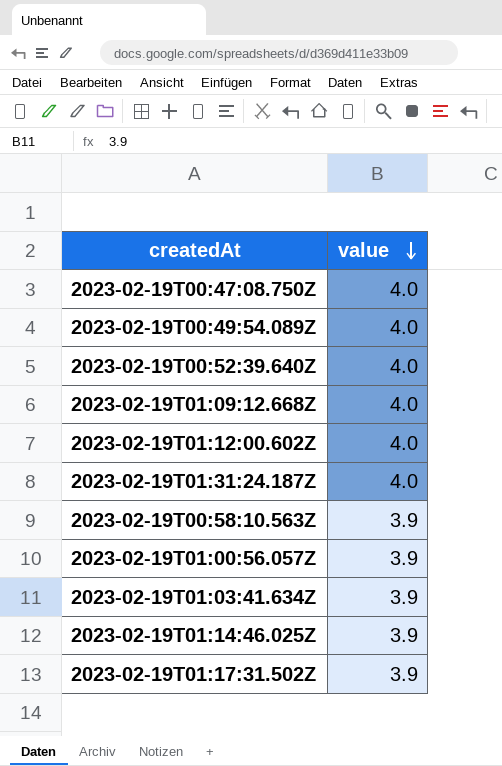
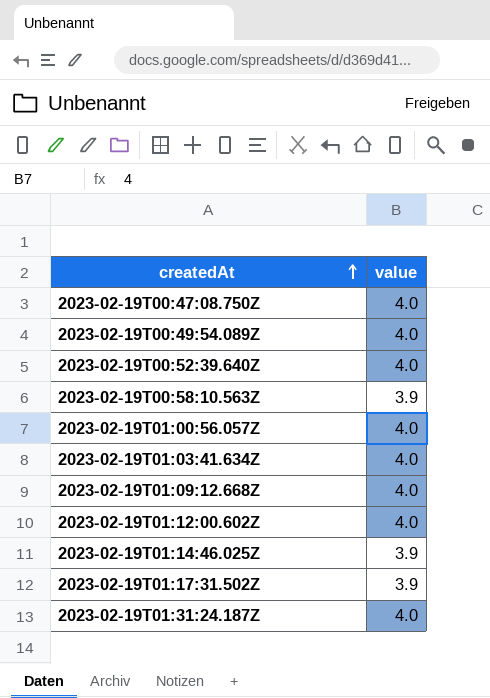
row order: value descending -> createdAt ascending
2023-02-19T01:00:56.057Z | value: 3.9 -> 4.0
2023-02-19T01:03:41.634Z | value: 3.9 -> 4.0

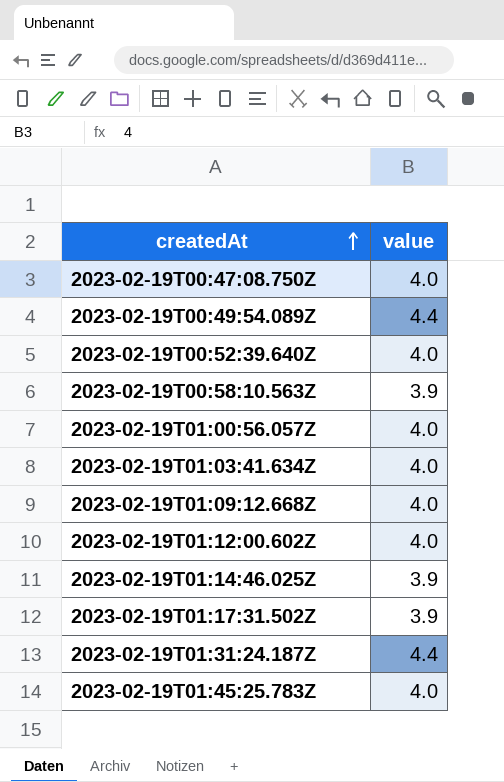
2023-02-19T00:49:54.089Z | value: 4.0 -> 4.4
2023-02-19T01:31:24.187Z | value: 4.0 -> 4.4
row 2023-02-19T01:45:25.783Z: none -> 4.0

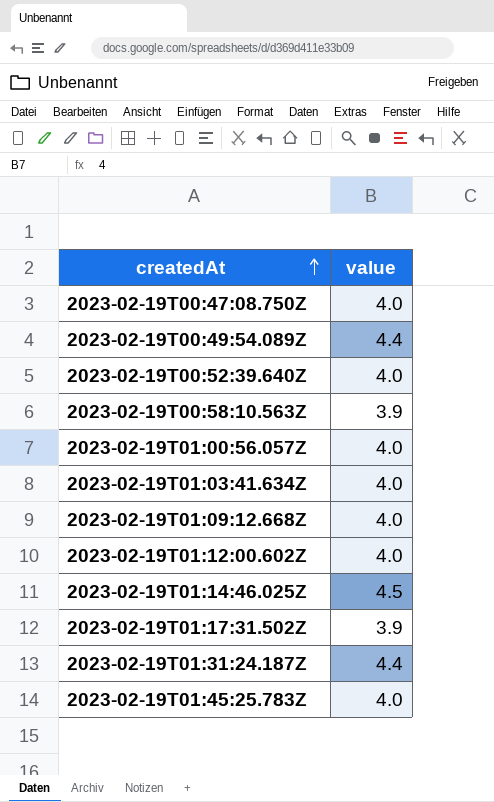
2023-02-19T01:14:46.025Z | value: 3.9 -> 4.5

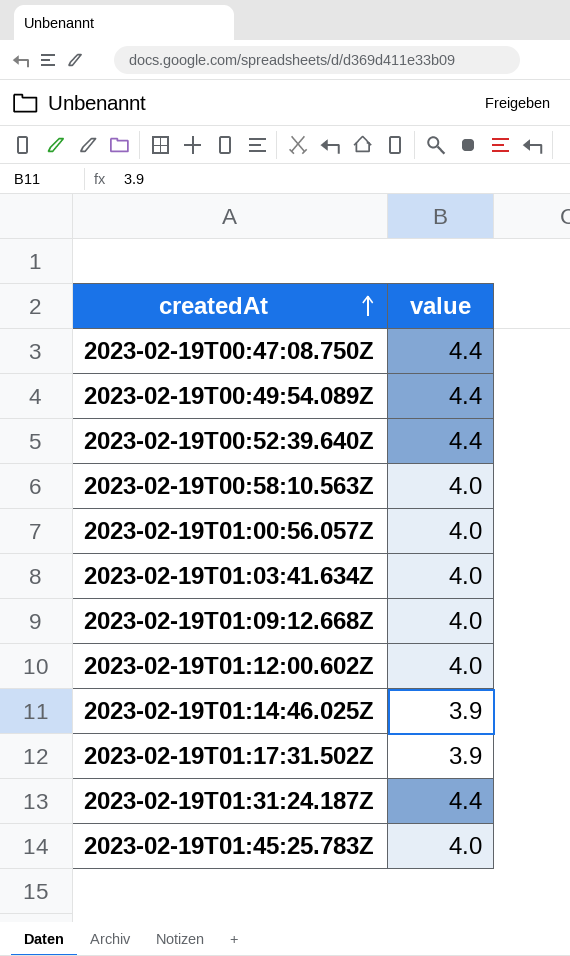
2023-02-19T00:47:08.750Z | value: 4.0 -> 4.4
2023-02-19T00:52:39.640Z | value: 4.0 -> 4.4
2023-02-19T00:58:10.563Z | value: 3.9 -> 4.0
2023-02-19T01:14:46.025Z | value: 4.5 -> 3.9

